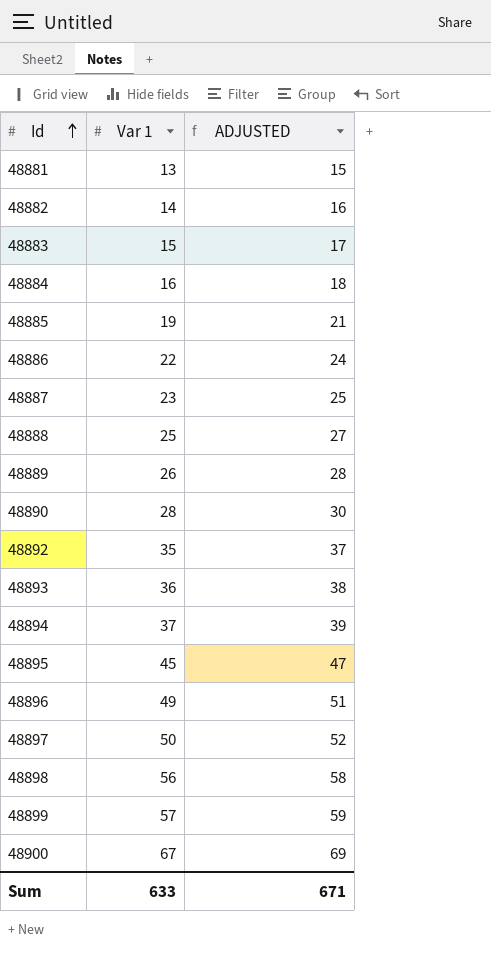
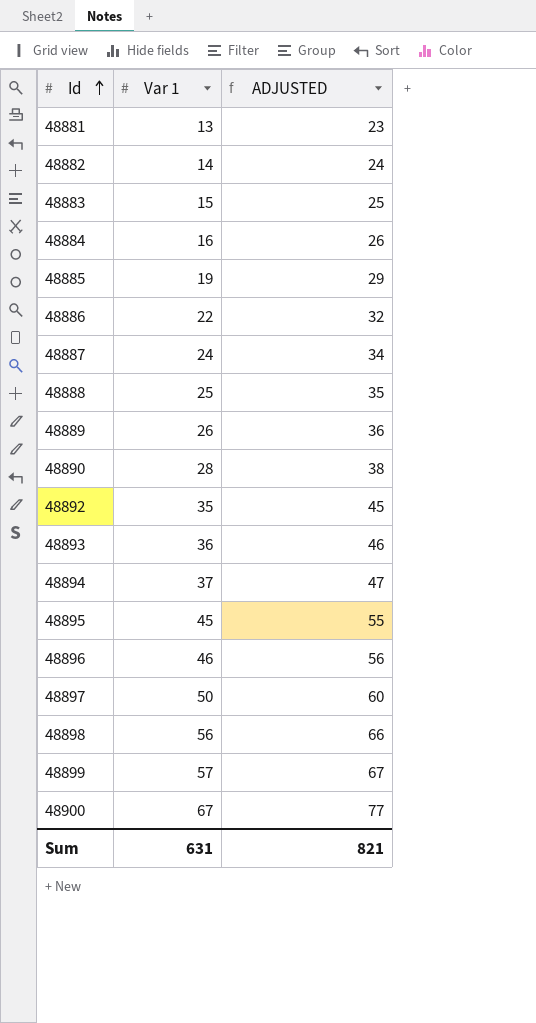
column ADJUSTED | formula: [Var 1] + 2 -> [Var 1] + 10
48887 | Var 1: 23 -> 24
48896 | Var 1: 49 -> 46
Sum | Var 1: 633 -> 631
Sum | ADJUSTED: 671 -> 821

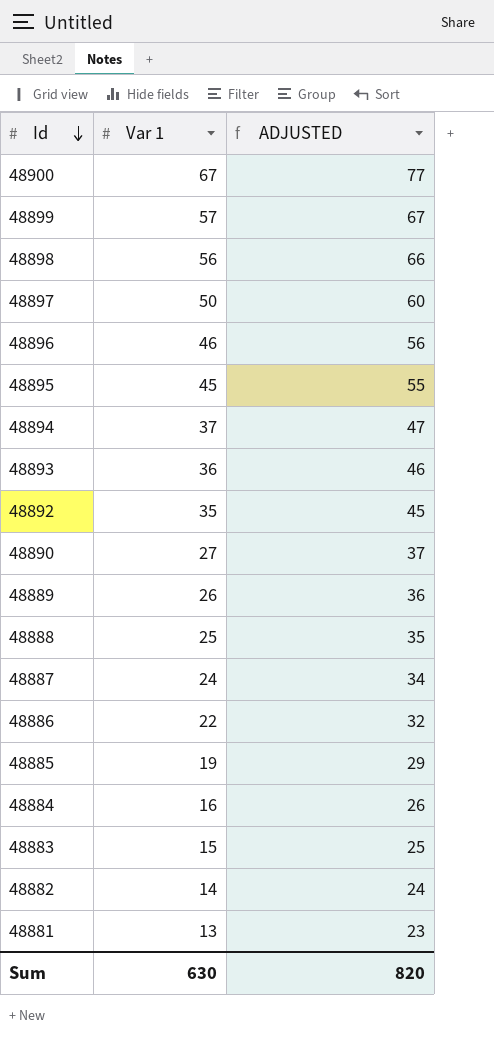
row order: Id ascending -> Id descending
48890 | Var 1: 28 -> 27
48890 | ADJUSTED: 38 -> 37
Sum | Var 1: 631 -> 630
Sum | ADJUSTED: 821 -> 820

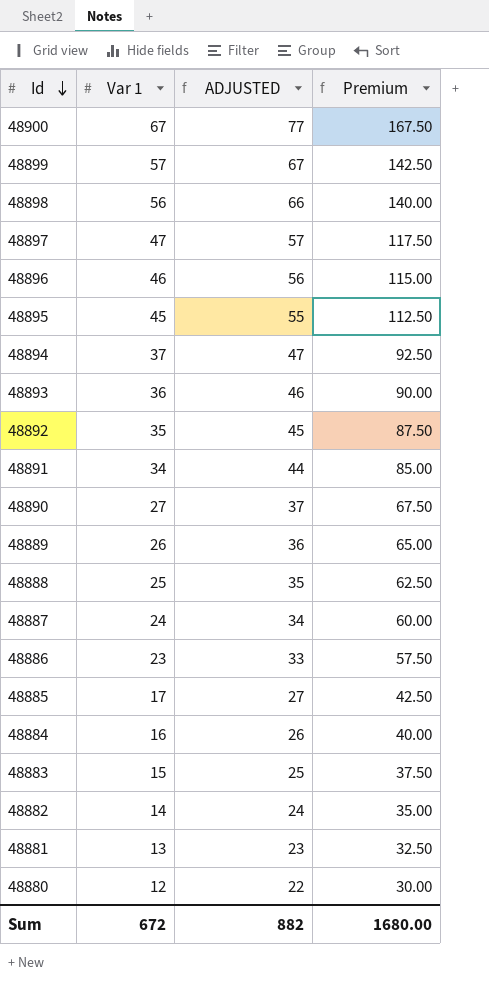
column Premium | formula: none -> [Var 1] * 2.5
48897 | Var 1: 50 -> 47
48897 | ADJUSTED: 60 -> 57
row 48891: none -> 34 | 44 | 85.00
48886 | Var 1: 22 -> 23
48886 | ADJUSTED: 32 -> 33
48885 | Var 1: 19 -> 17
48885 | ADJUSTED: 29 -> 27
row 48880: none -> 12 | 22 | 30.00
Sum | Var 1: 630 -> 672
Sum | ADJUSTED: 820 -> 882

